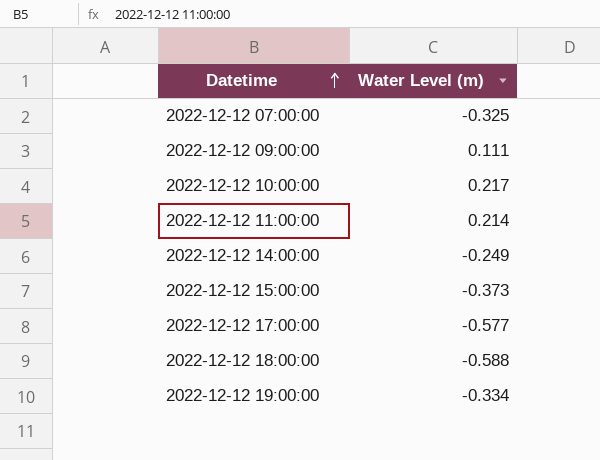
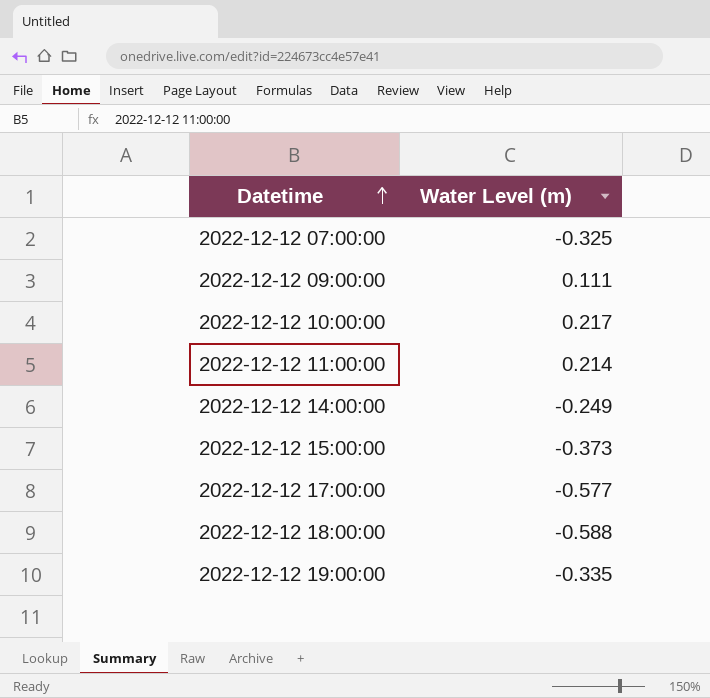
2022-12-12 19:00:00 | Water Level (m): -0.334 -> -0.335

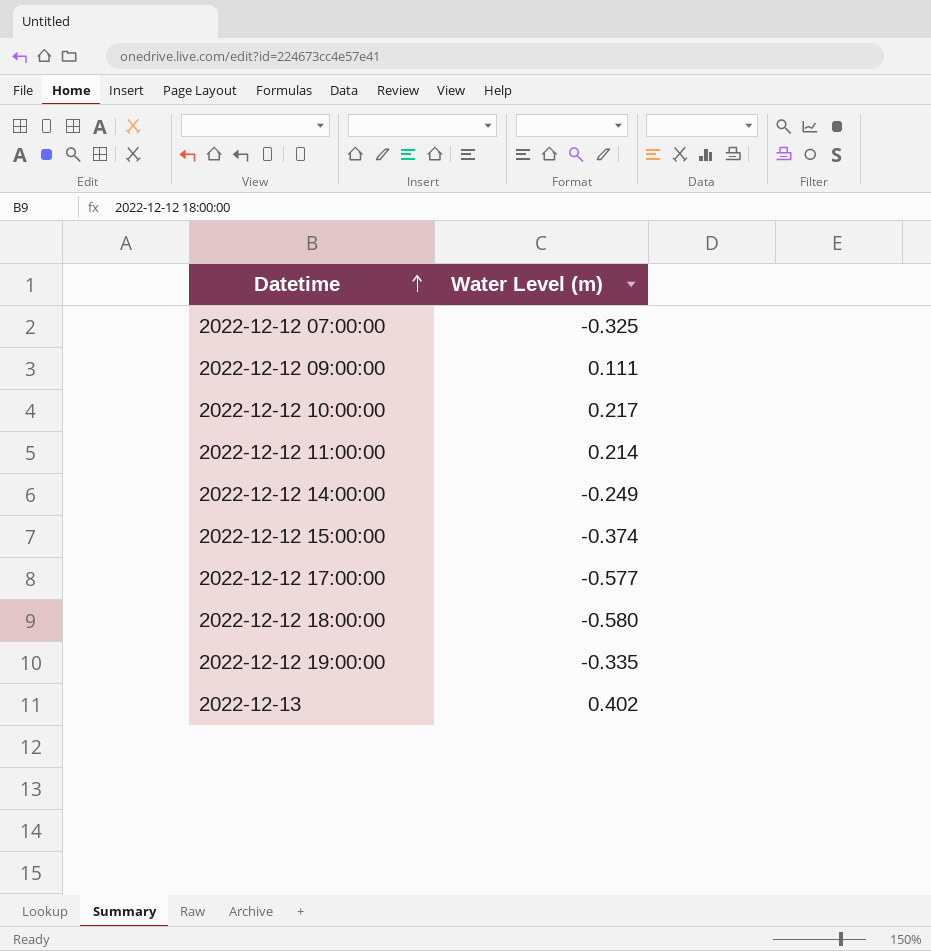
2022-12-12 15:00:00 | Water Level (m): -0.373 -> -0.374
2022-12-12 18:00:00 | Water Level (m): -0.588 -> -0.580
row 2022-12-13: none -> 0.402

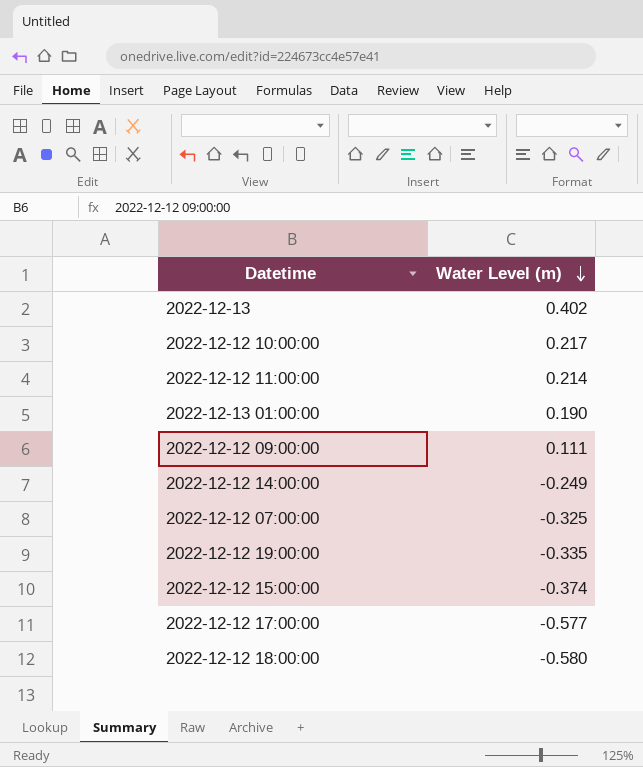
row order: Datetime ascending -> Water Level (m) descending
row 2022-12-13 01:00:00: none -> 0.190

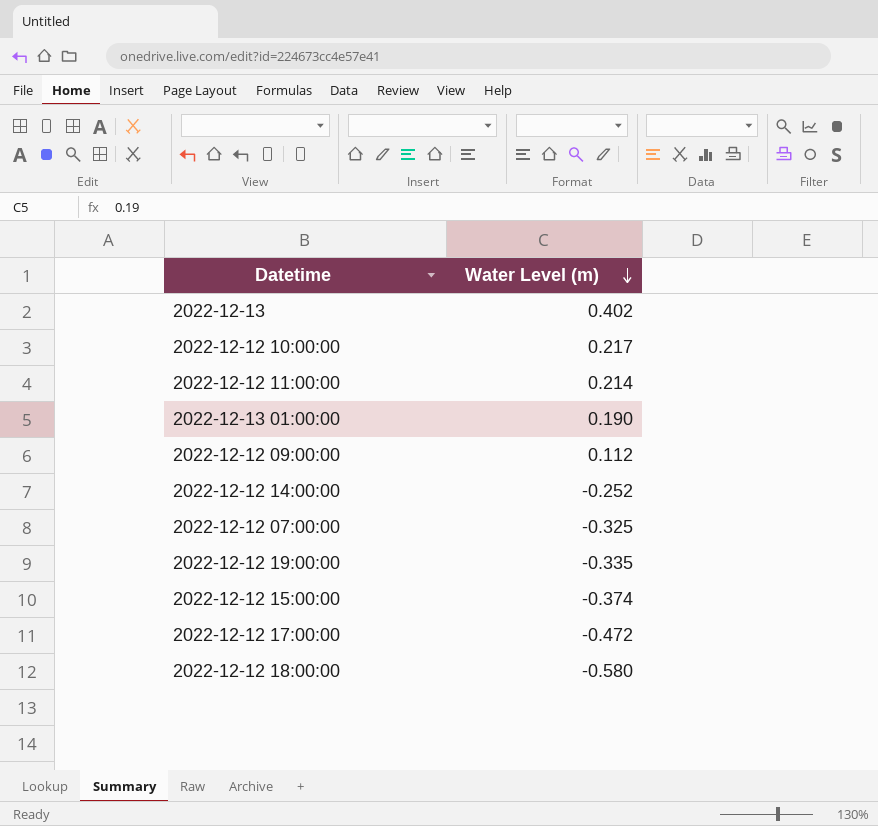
2022-12-12 09:00:00 | Water Level (m): 0.111 -> 0.112
2022-12-12 14:00:00 | Water Level (m): -0.249 -> -0.252
2022-12-12 17:00:00 | Water Level (m): -0.577 -> -0.472

